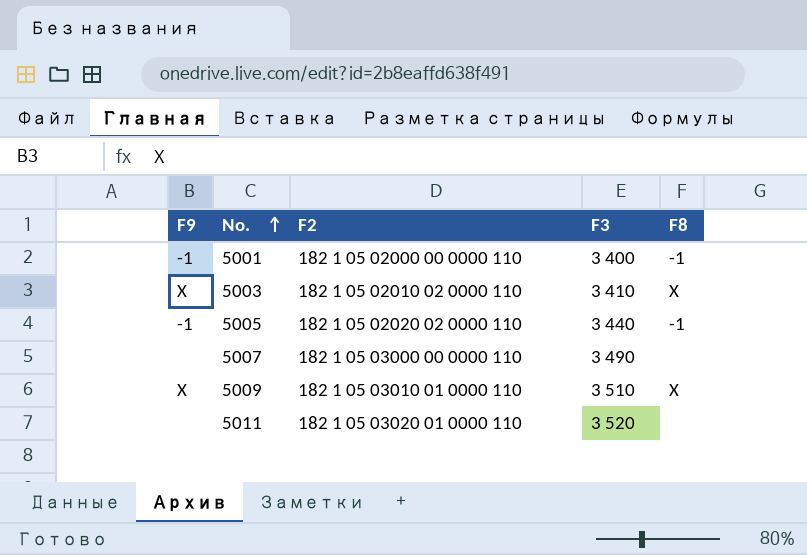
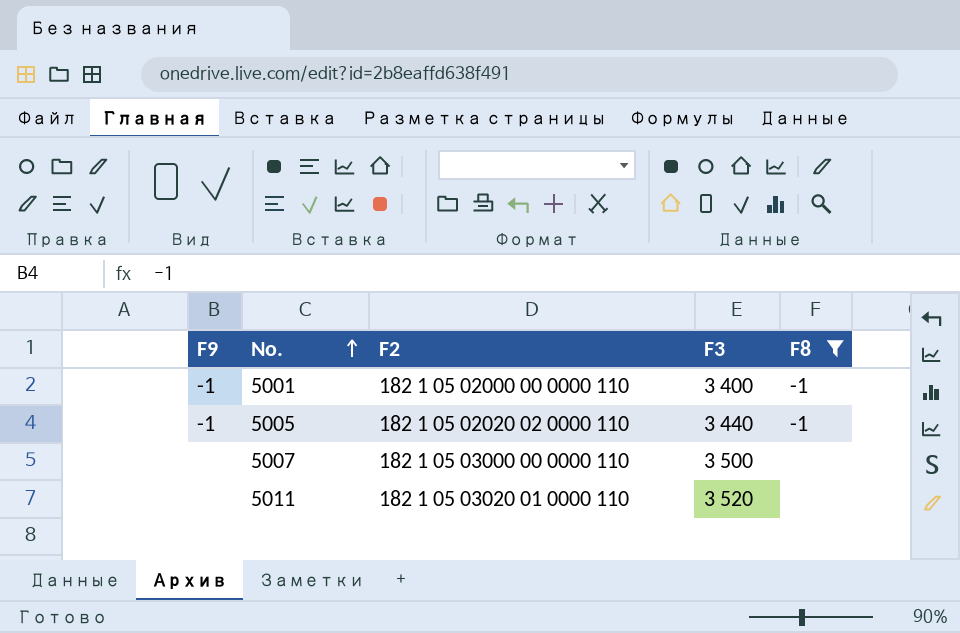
filter: none -> F8 != X
5007 | F3: 3 490 -> 3 500

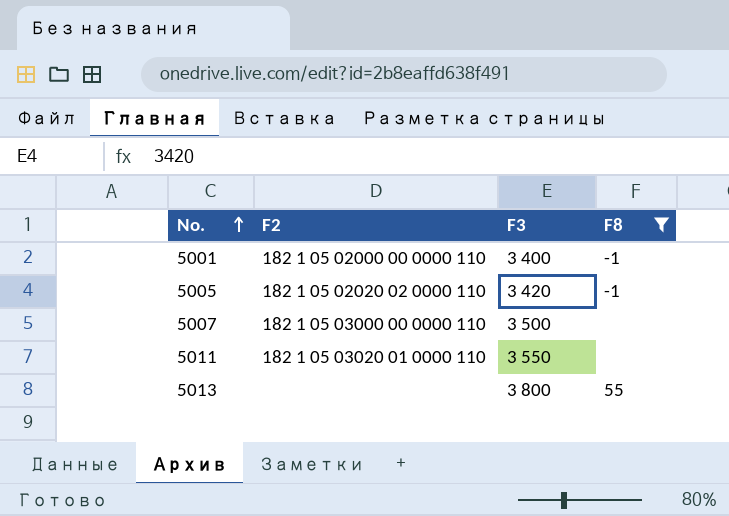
column F9 | position: 1 -> none
5005 | F3: 3 440 -> 3 420
5011 | F3: 3 520 -> 3 550
row 5013: none -> none | 3 800 | 55

